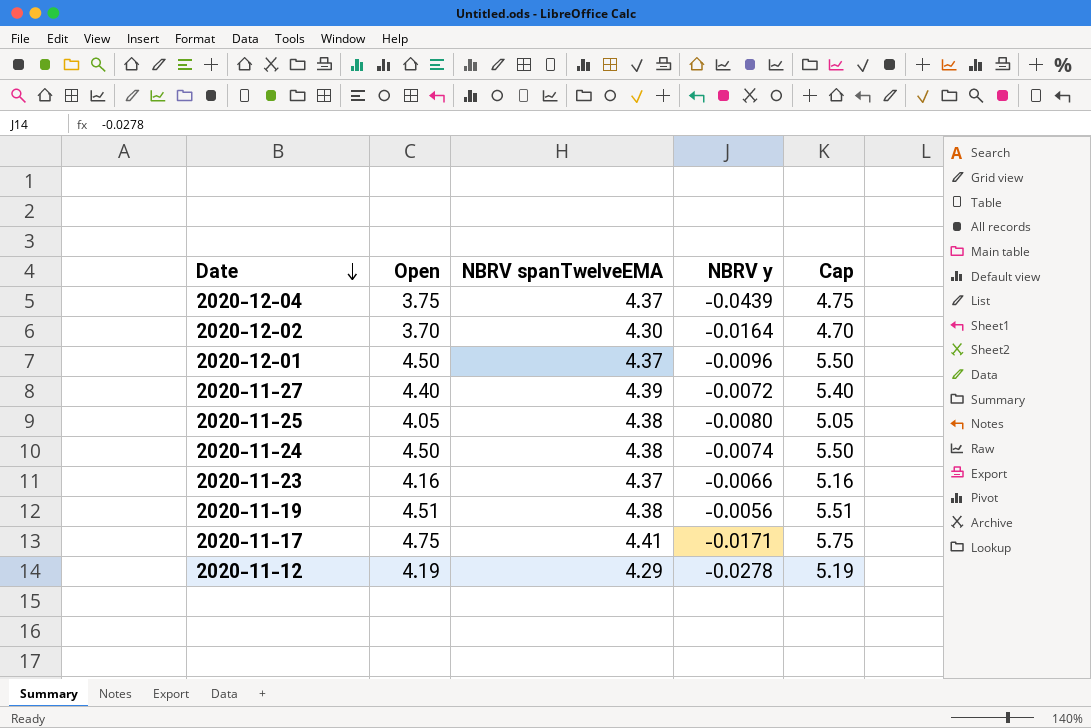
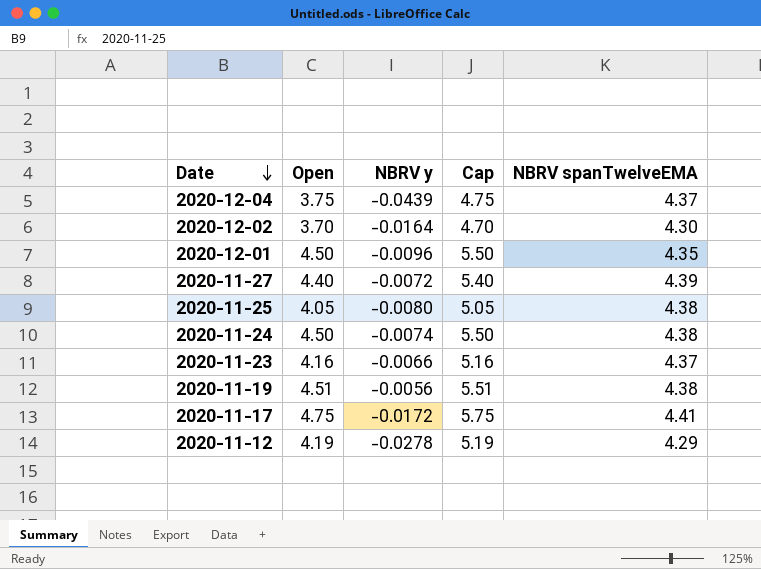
column NBRV spanTwelveEMA | position: 3 -> 5
2020-12-01 | NBRV spanTwelveEMA: 4.37 -> 4.35
2020-11-17 | NBRV y: -0.0171 -> -0.0172

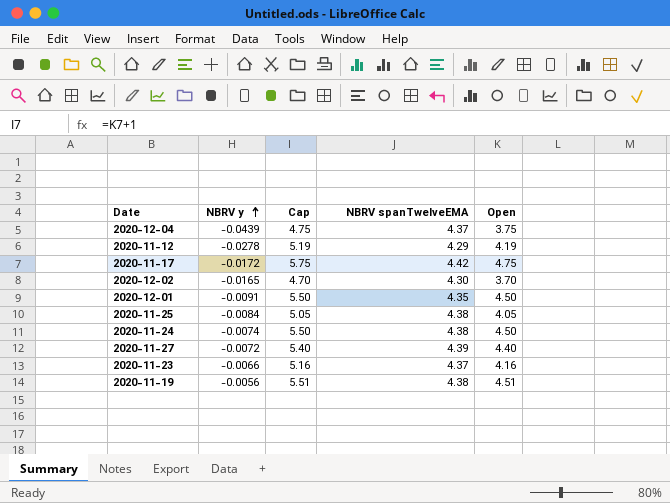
row order: Date descending -> NBRV y ascending
column Open | position: 2 -> 5
2020-11-17 | NBRV spanTwelveEMA: 4.41 -> 4.42
2020-12-02 | NBRV y: -0.0164 -> -0.0165
2020-12-01 | NBRV y: -0.0096 -> -0.0091
2020-11-25 | NBRV y: -0.0080 -> -0.0084

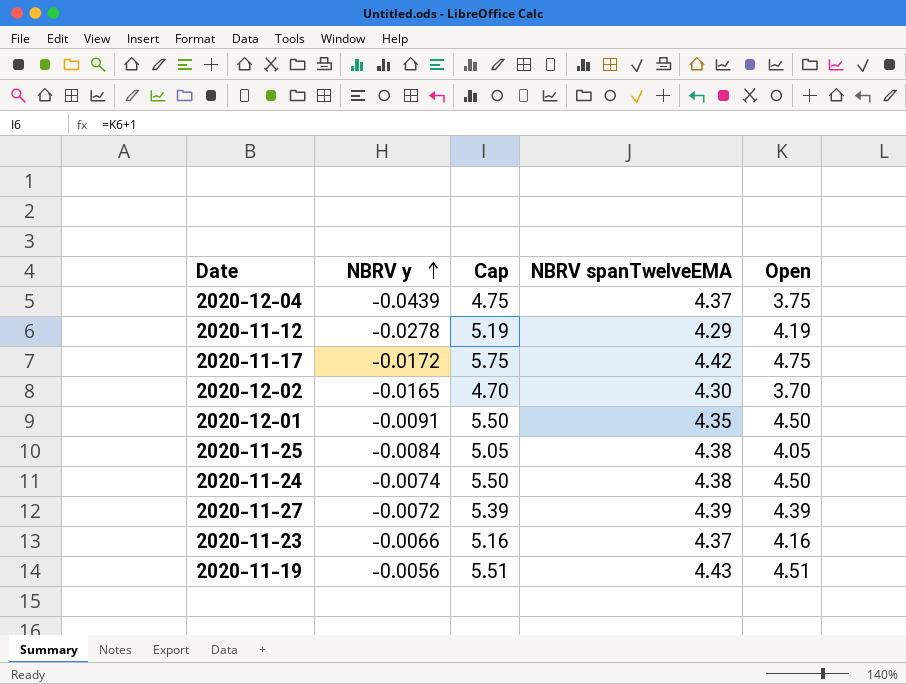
2020-11-27 | Cap: 5.40 -> 5.39
2020-11-27 | Open: 4.40 -> 4.39
2020-11-19 | NBRV spanTwelveEMA: 4.38 -> 4.43

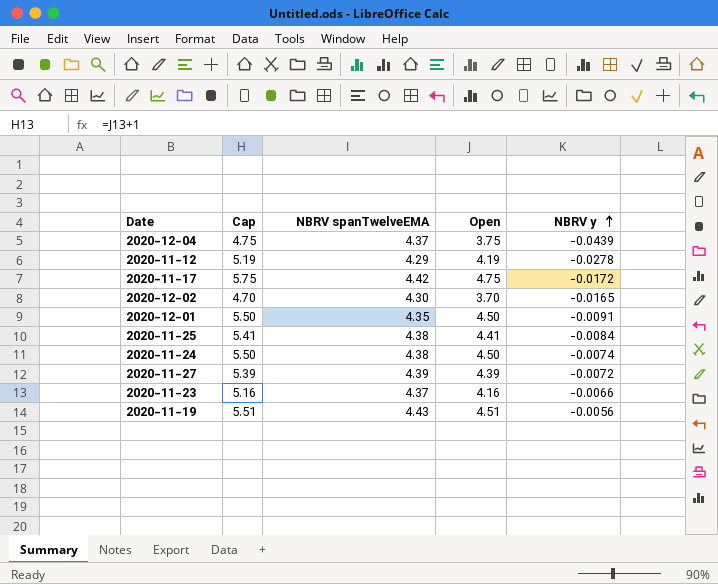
column NBRV y | position: 2 -> 5
2020-11-25 | Cap: 5.05 -> 5.41
2020-11-25 | Open: 4.05 -> 4.41

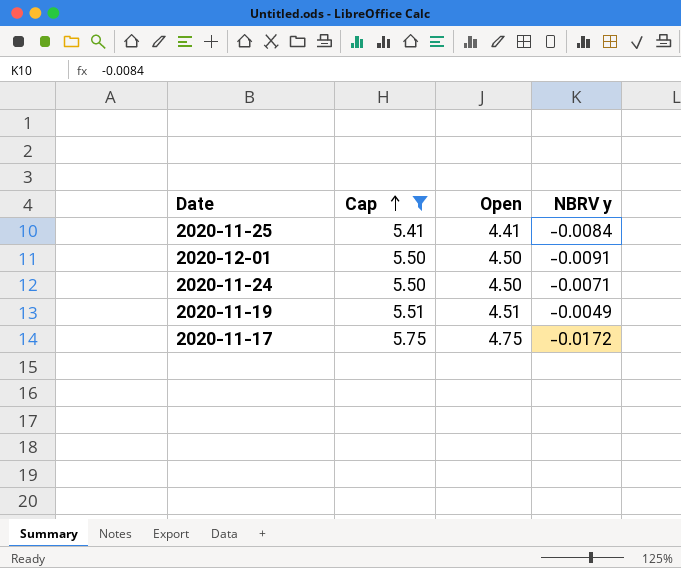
filter: none -> Cap >= 5.41
row order: NBRV y ascending -> Cap ascending
column NBRV spanTwelveEMA | position: 3 -> none
2020-11-24 | NBRV y: -0.0074 -> -0.0071
2020-11-19 | NBRV y: -0.0056 -> -0.0049

